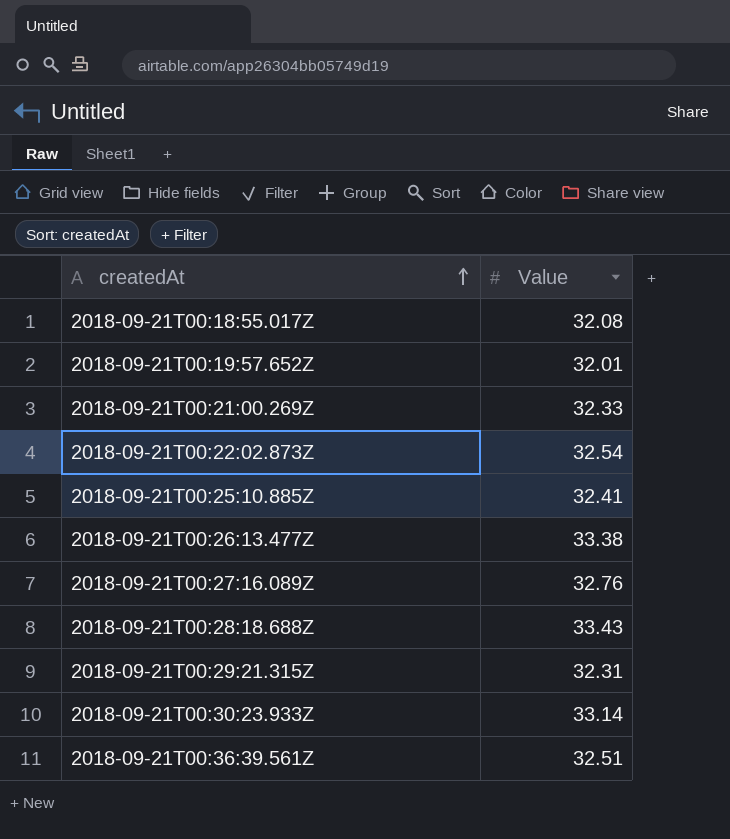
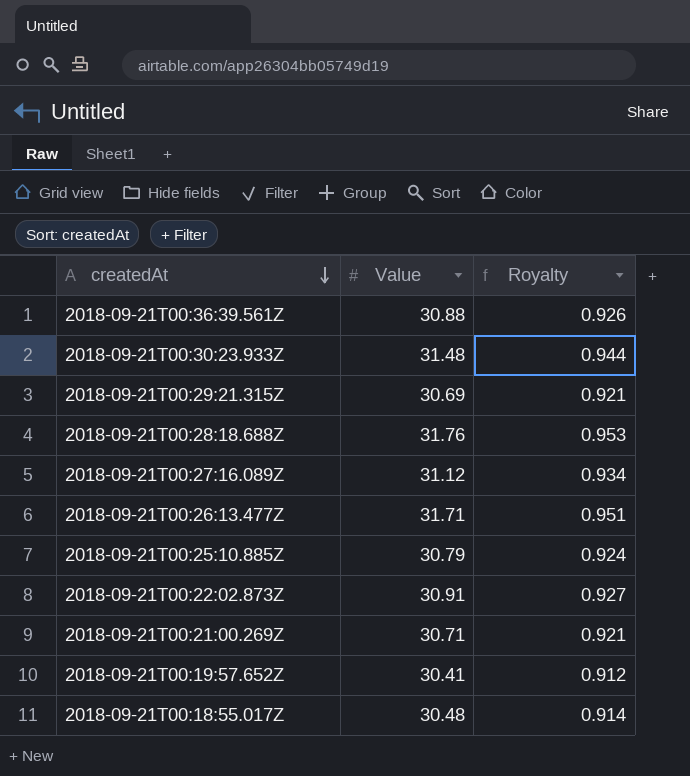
row order: createdAt ascending -> createdAt descending
column Royalty | formula: none -> [Value] * 0.03
2018-09-21T00:36:39.561Z | Value: 32.51 -> 30.88
2018-09-21T00:30:23.933Z | Value: 33.14 -> 31.48
2018-09-21T00:29:21.315Z | Value: 32.31 -> 30.69
2018-09-21T00:28:18.688Z | Value: 33.43 -> 31.76
2018-09-21T00:27:16.089Z | Value: 32.76 -> 31.12
2018-09-21T00:26:13.477Z | Value: 33.38 -> 31.71
2018-09-21T00:25:10.885Z | Value: 32.41 -> 30.79
2018-09-21T00:22:02.873Z | Value: 32.54 -> 30.91
2018-09-21T00:21:00.269Z | Value: 32.33 -> 30.71
2018-09-21T00:19:57.652Z | Value: 32.01 -> 30.41
2018-09-21T00:18:55.017Z | Value: 32.08 -> 30.48

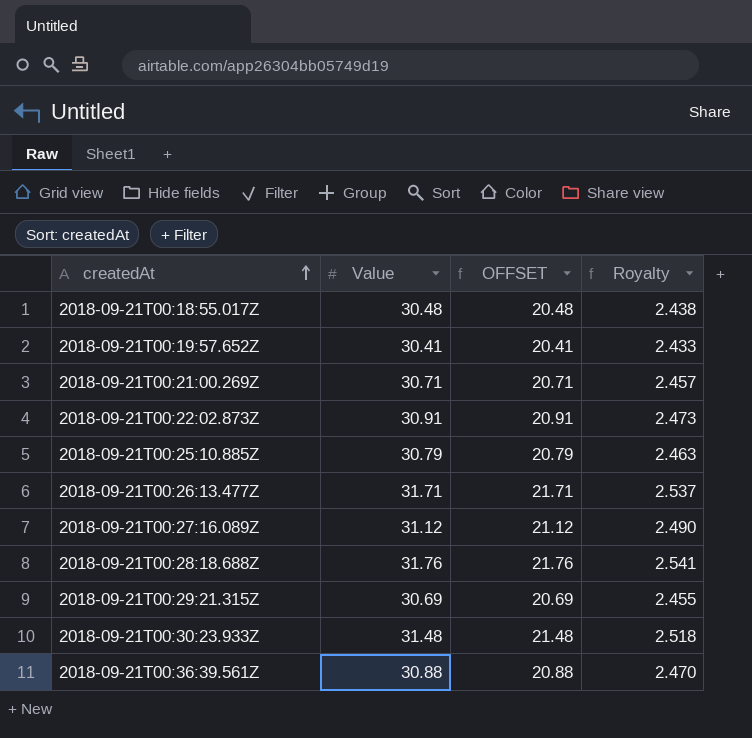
row order: createdAt descending -> createdAt ascending
column OFFSET | formula: none -> [Value] - 10
column Royalty | formula: [Value] * 0.03 -> [Value] * 0.08

